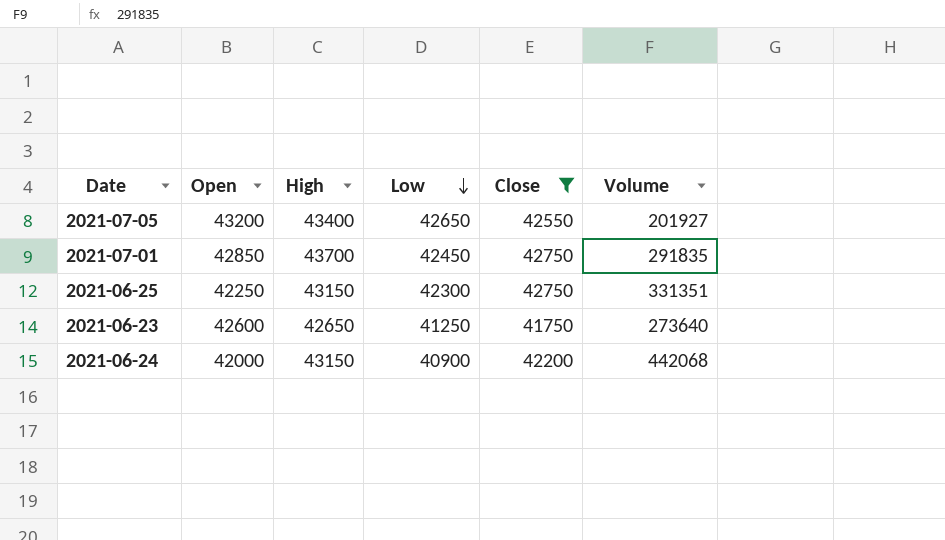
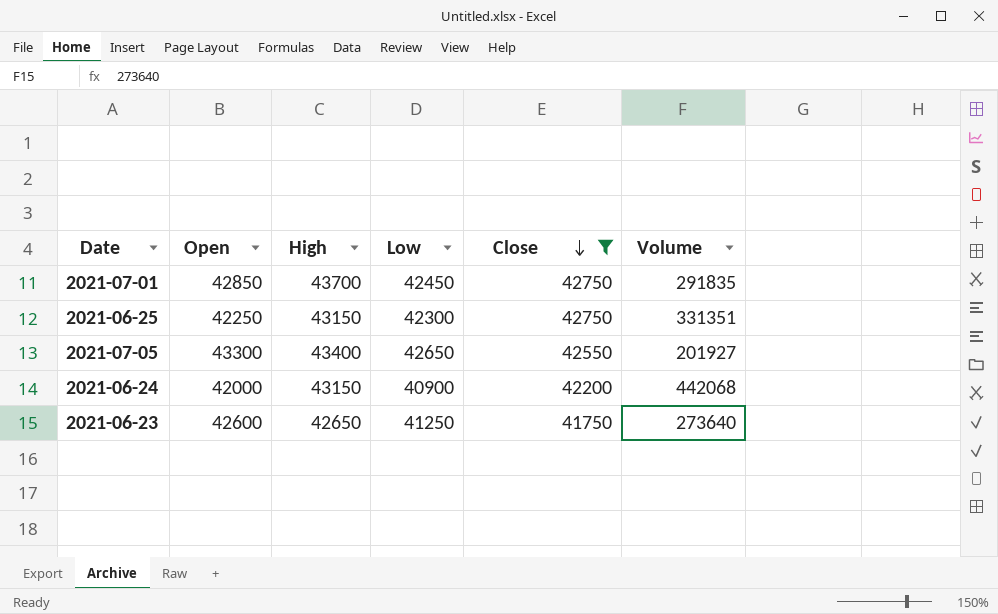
row order: Low descending -> Close descending
2021-07-05 | Open: 43200 -> 43300

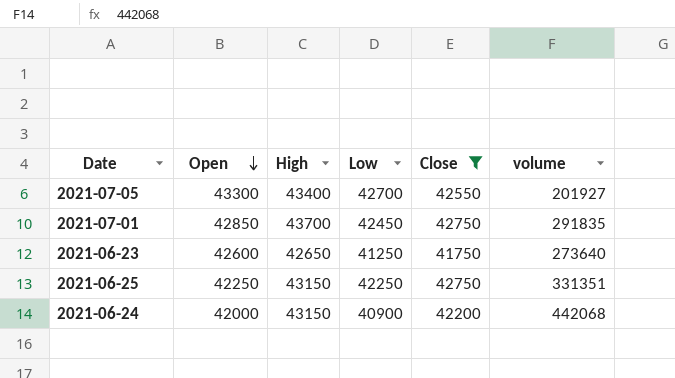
row order: Close descending -> Open descending
column name: Volume -> volume
2021-07-05 | Low: 42650 -> 42700
2021-06-25 | Low: 42300 -> 42250

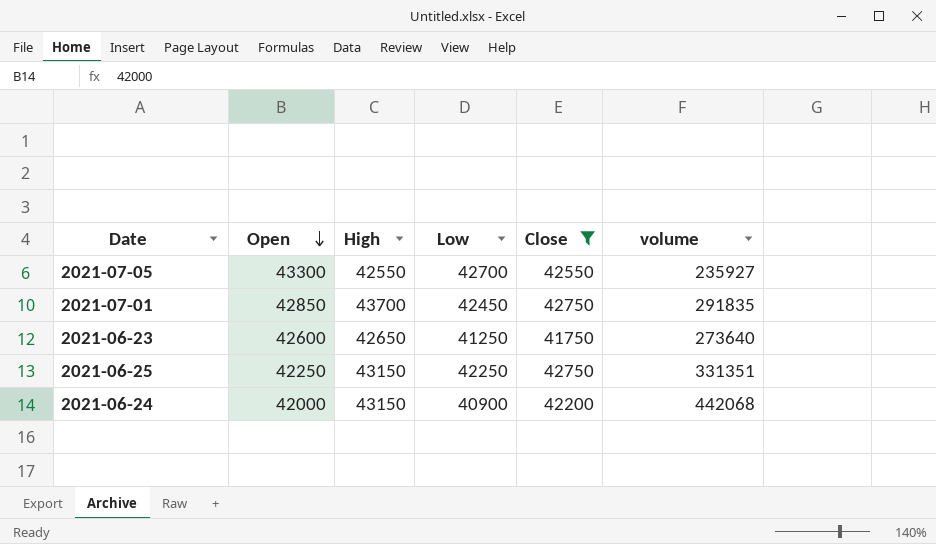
2021-07-05 | High: 43400 -> 42550
2021-07-05 | volume: 201927 -> 235927

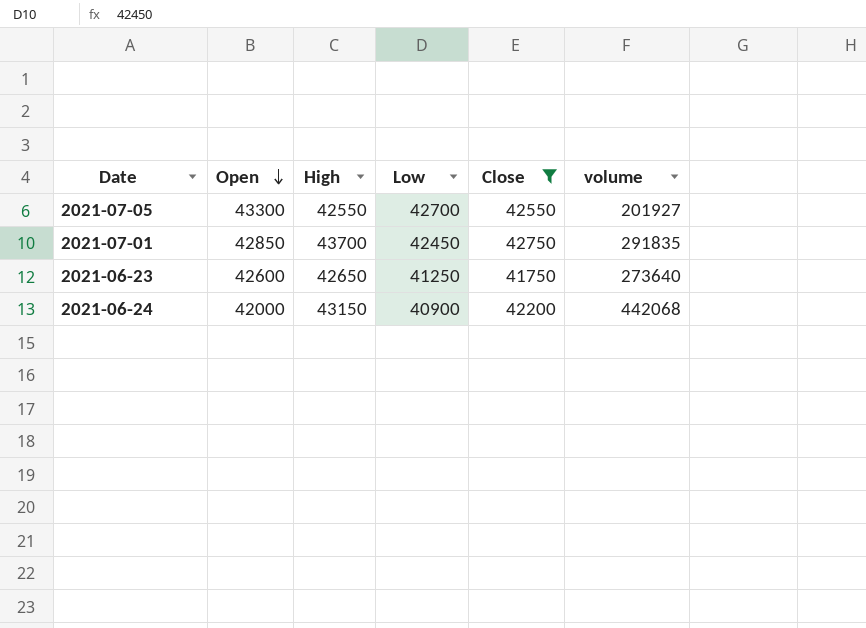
row 2021-06-25: 42250 | 43150 | 42250 | 42750 | 331351 -> none
2021-07-05 | volume: 235927 -> 201927

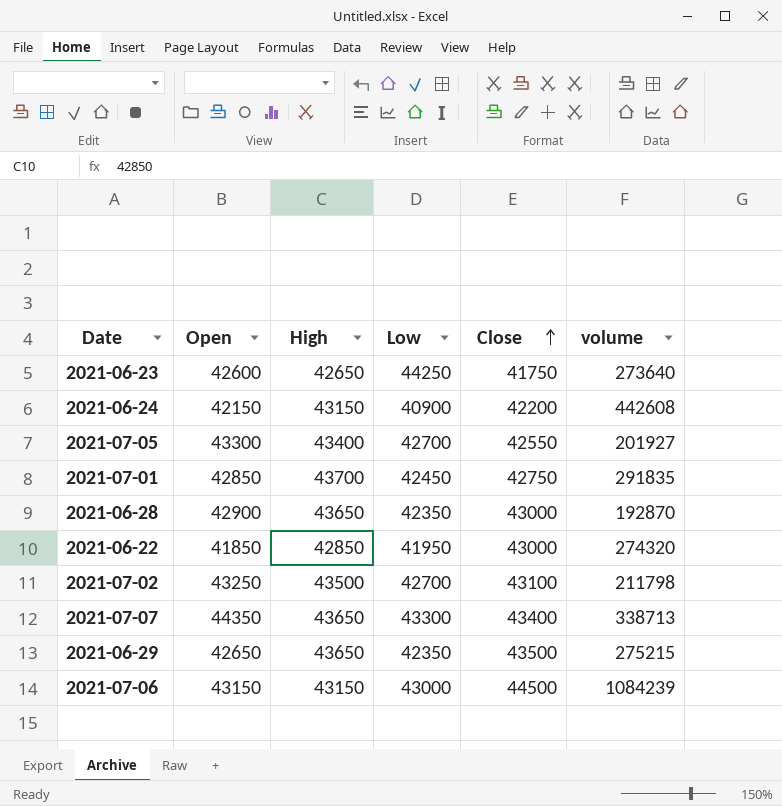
filter: Close <= 42750 -> none
row order: Open descending -> Close ascending
2021-06-23 | Low: 41250 -> 44250
2021-06-24 | Open: 42000 -> 42150
2021-06-24 | volume: 442068 -> 442608
2021-07-05 | High: 42550 -> 43400

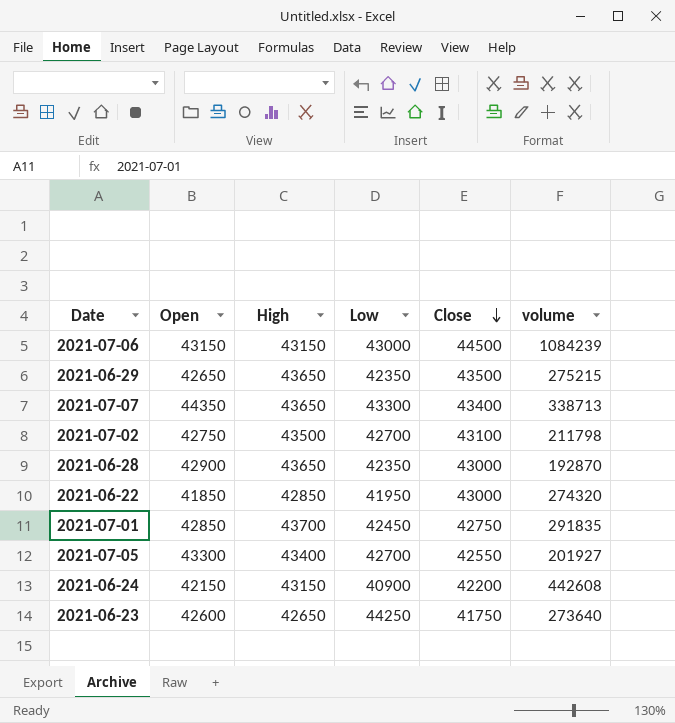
row order: Close ascending -> Close descending
2021-07-02 | Open: 43250 -> 42750

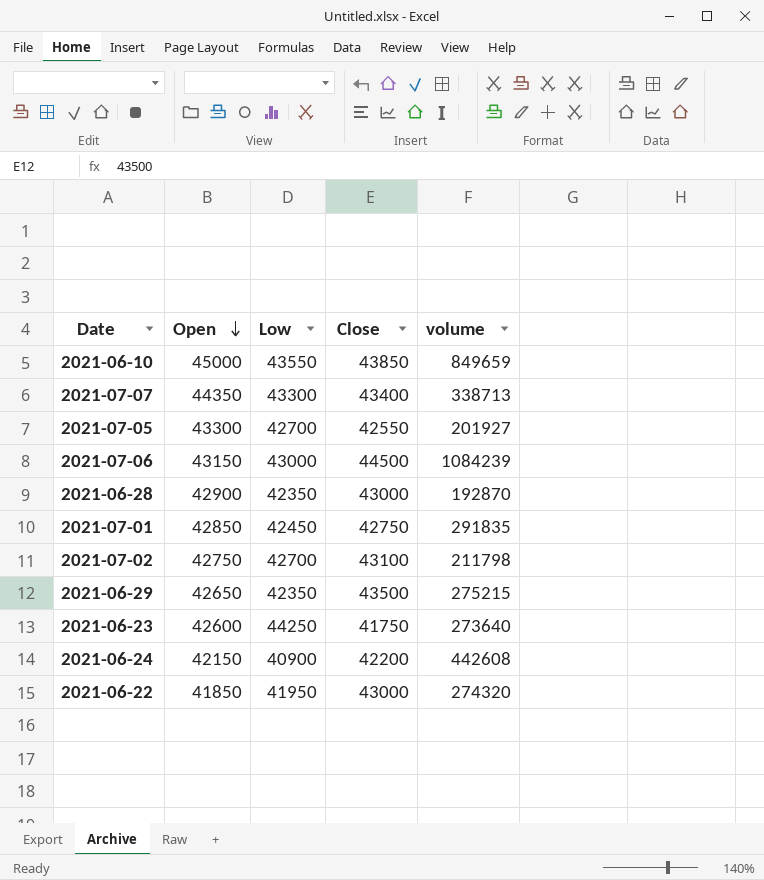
row order: Close descending -> Open descending
column High | position: 3 -> none
row 2021-06-10: none -> 45000 | 43550 | 43850 | 849659

